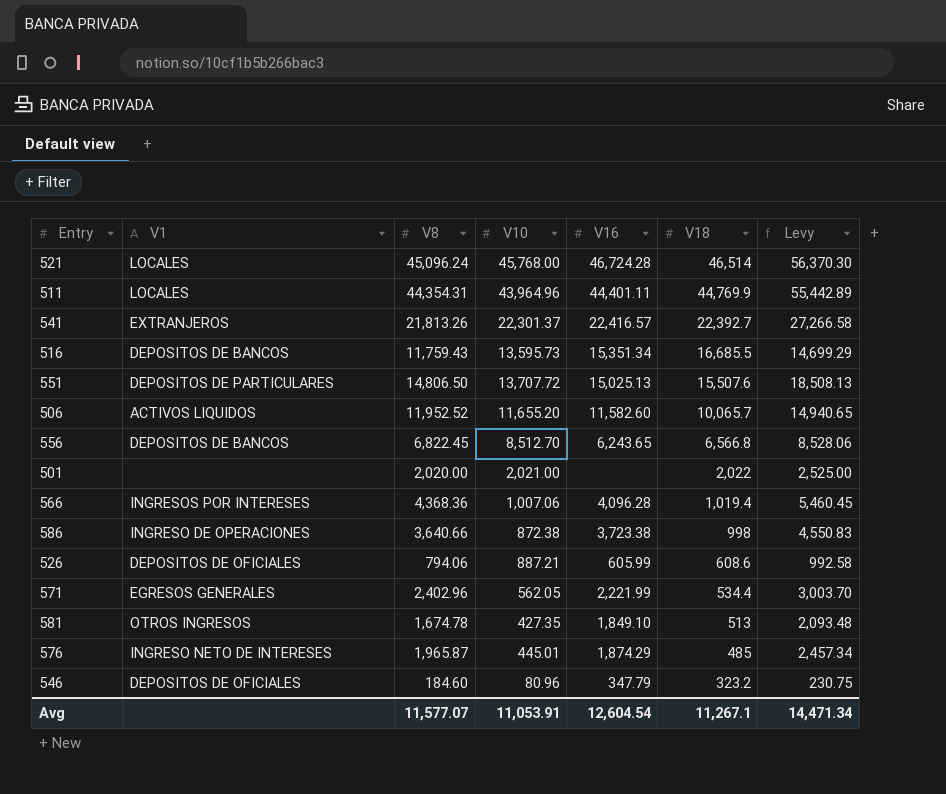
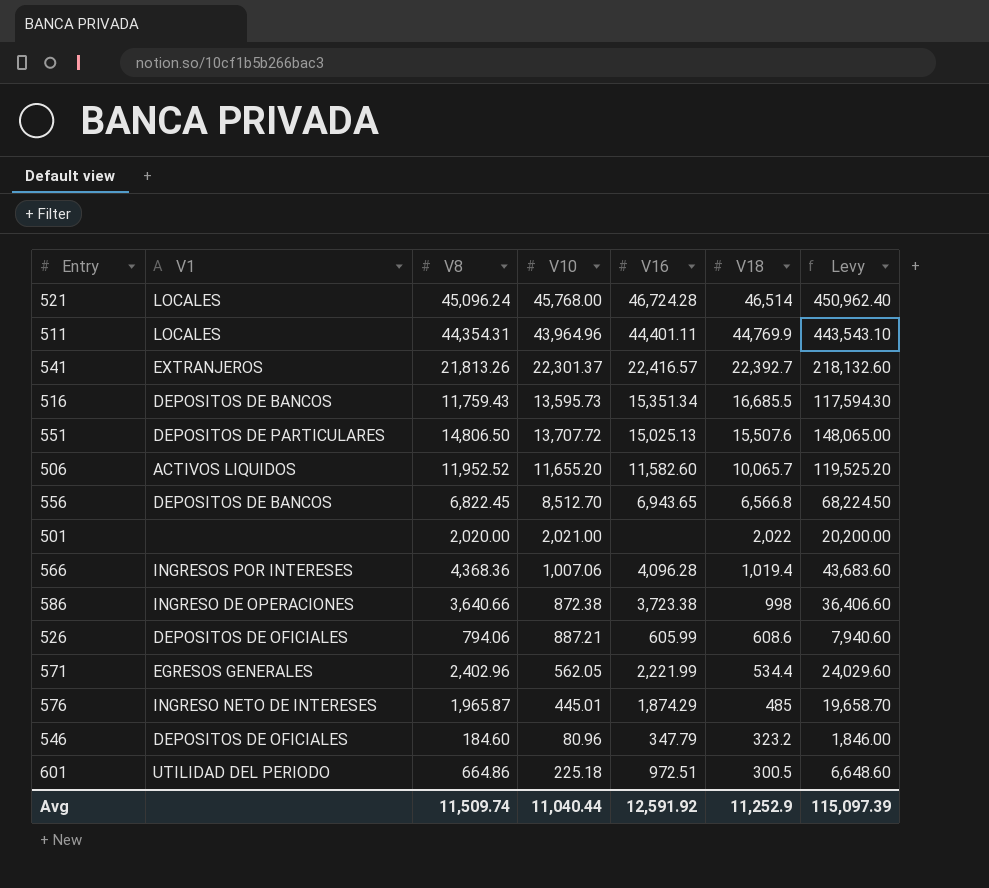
column Levy | formula: [V8] * 1.25 -> [V8] * 10
row 581: OTROS INGRESOS | 1,674.78 | 427.35 | 1,849.10 | 513 | 2,093.48 -> none
556 | V16: 6,243.65 -> 6,943.65
row 601: none -> UTILIDAD DEL PERIODO | 664.86 | 225.18 | 972.51 | 300.5 | 6,648.60
Avg | V8: 11,577.07 -> 11,509.74
Avg | V10: 11,053.91 -> 11,040.44
Avg | V16: 12,604.54 -> 12,591.92
Avg | V18: 11,267.1 -> 11,252.9
Avg | Levy: 14,471.34 -> 115,097.39

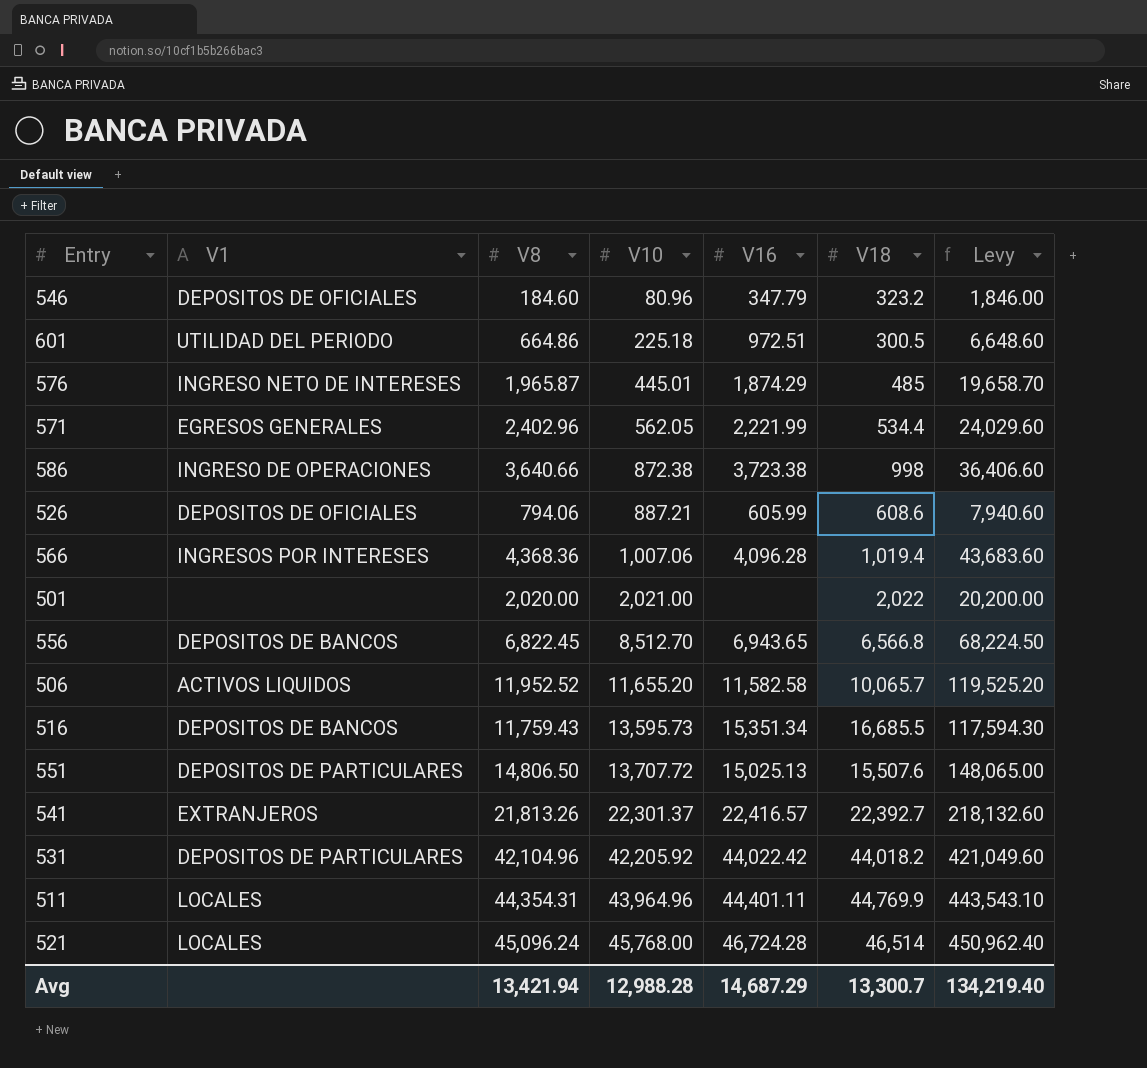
row order: V18 descending -> V10 ascending
506 | V16: 11,582.60 -> 11,582.58
row 531: none -> DEPOSITOS DE PARTICULARES | 42,104.96 | 42,205.92 | 44,022.42 | 44,018.2 | 421,049.60
Avg | V8: 11,509.74 -> 13,421.94
Avg | V10: 11,040.44 -> 12,988.28
Avg | V16: 12,591.92 -> 14,687.29
Avg | V18: 11,252.9 -> 13,300.7
Avg | Levy: 115,097.39 -> 134,219.40

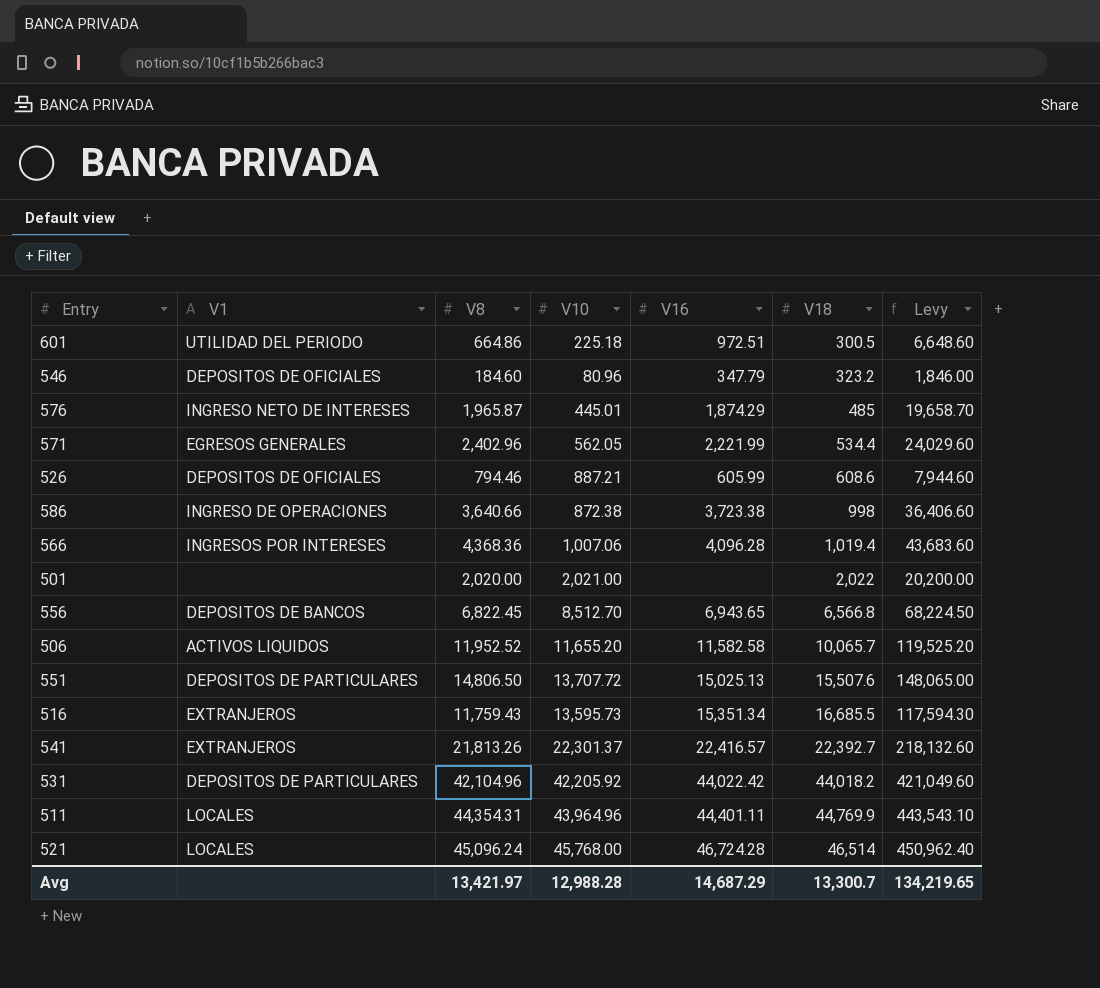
row order: V10 ascending -> V18 ascending
526 | V8: 794.06 -> 794.46
526 | Levy: 7,940.60 -> 7,944.60
516 | V1: DEPOSITOS DE BANCOS -> EXTRANJEROS
Avg | V8: 13,421.94 -> 13,421.97
Avg | Levy: 134,219.40 -> 134,219.65

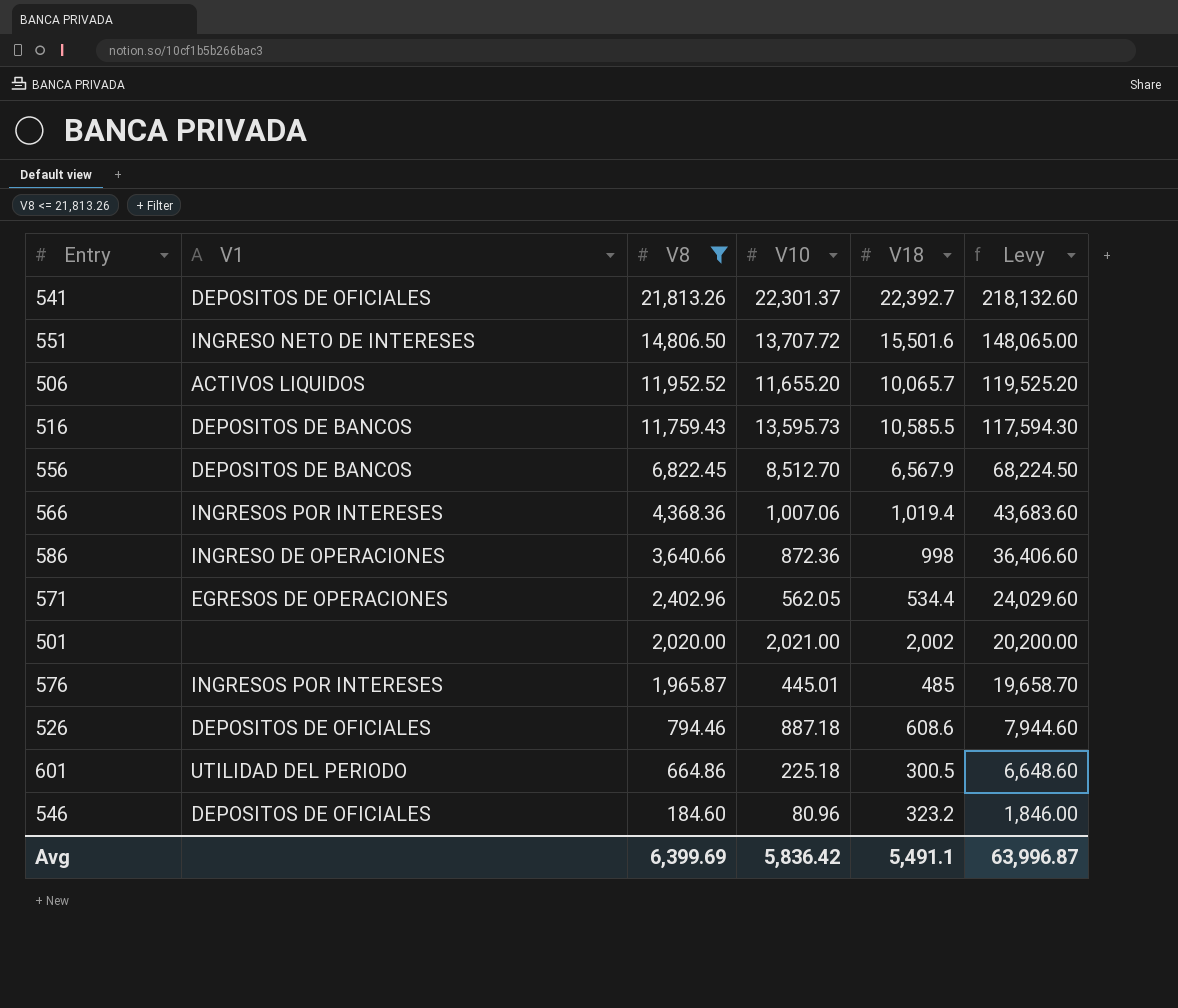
filter: none -> V8 <= 21,813.26
row order: V18 ascending -> V8 descending
column V16 | position: 5 -> none
541 | V1: EXTRANJEROS -> DEPOSITOS DE OFICIALES
551 | V1: DEPOSITOS DE PARTICULARES -> INGRESO NETO DE INTERESES
551 | V18: 15,507.6 -> 15,501.6
516 | V1: EXTRANJEROS -> DEPOSITOS DE BANCOS
516 | V18: 16,685.5 -> 10,585.5
556 | V18: 6,566.8 -> 6,567.9
586 | V10: 872.38 -> 872.36
571 | V1: EGRESOS GENERALES -> EGRESOS DE OPERACIONES
501 | V18: 2,022 -> 2,002
576 | V1: INGRESO NETO DE INTERESES -> INGRESOS POR INTERESES
526 | V10: 887.21 -> 887.18
Avg | V8: 13,421.97 -> 6,399.69
Avg | V10: 12,988.28 -> 5,836.42
Avg | V18: 13,300.7 -> 5,491.1
Avg | Levy: 134,219.65 -> 63,996.87

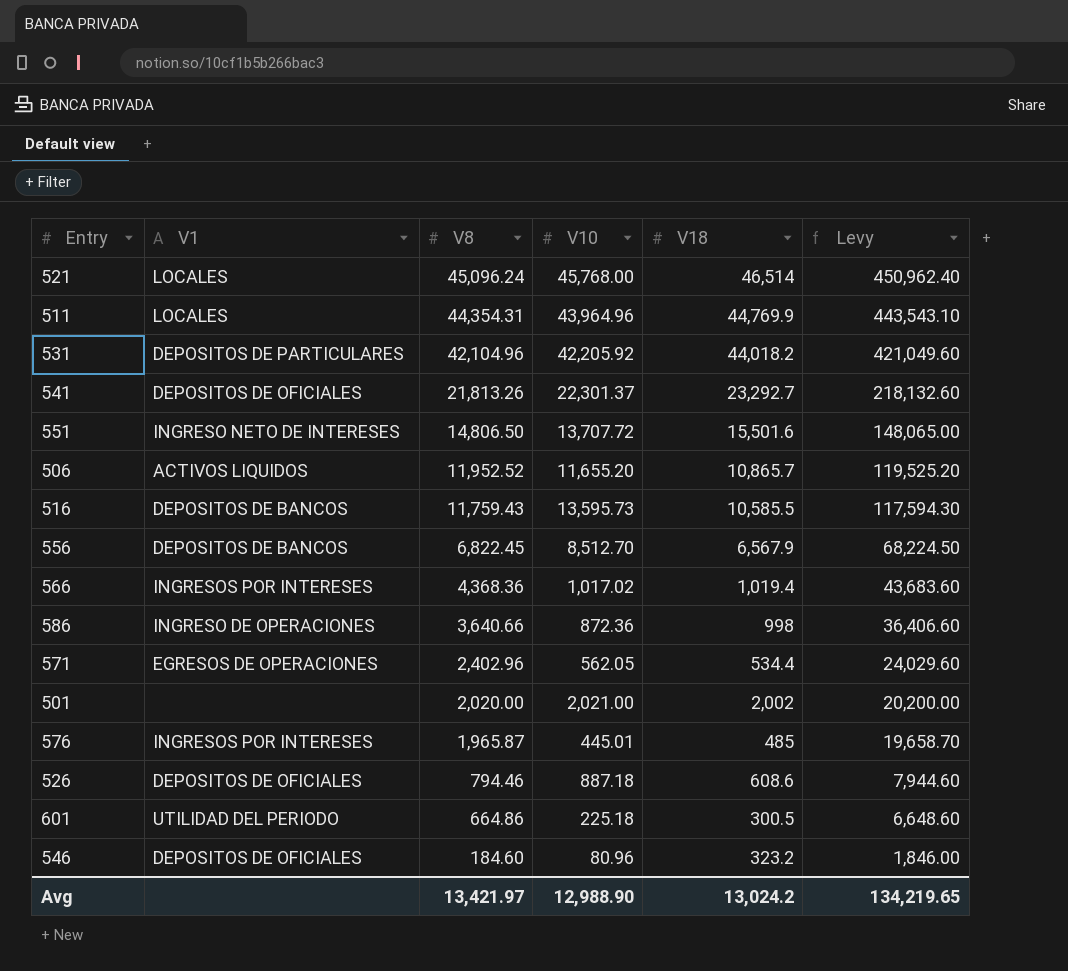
filter: V8 <= 21,813.26 -> none
541 | V18: 22,392.7 -> 23,292.7
506 | V18: 10,065.7 -> 10,865.7
566 | V10: 1,007.06 -> 1,017.02
Avg | V8: 6,399.69 -> 13,421.97
Avg | V10: 5,836.42 -> 12,988.90
Avg | V18: 5,491.1 -> 13,024.2
Avg | Levy: 63,996.87 -> 134,219.65

